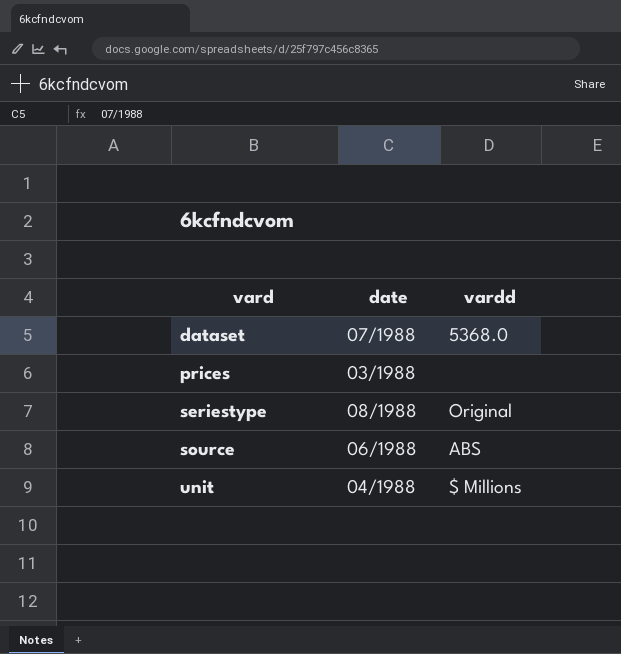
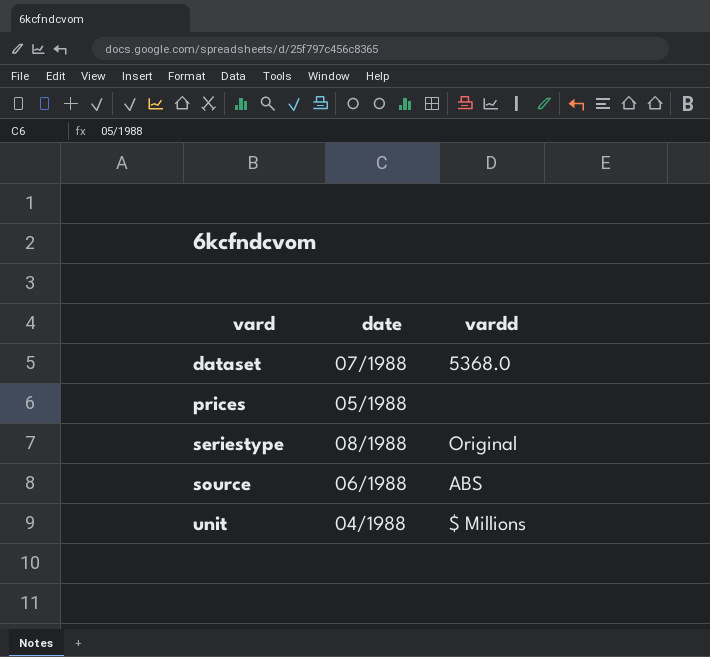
prices | date: 03/1988 -> 05/1988

